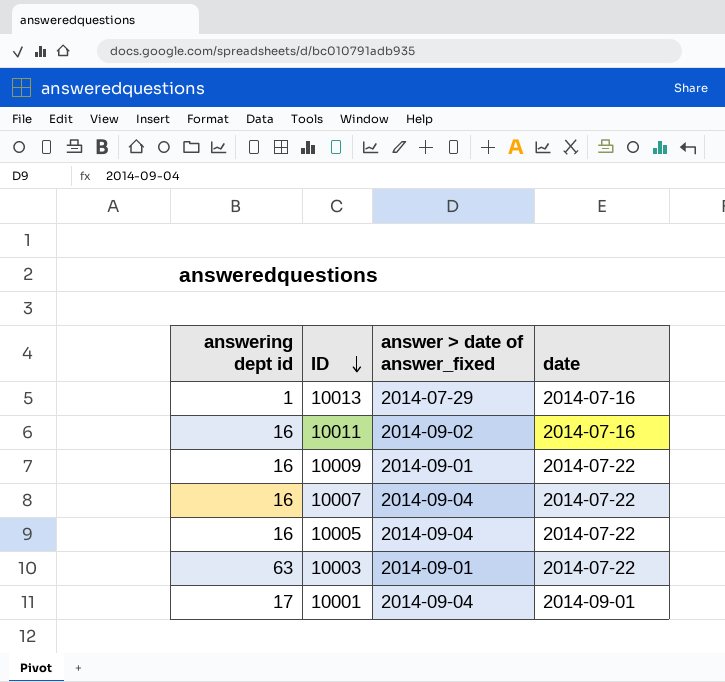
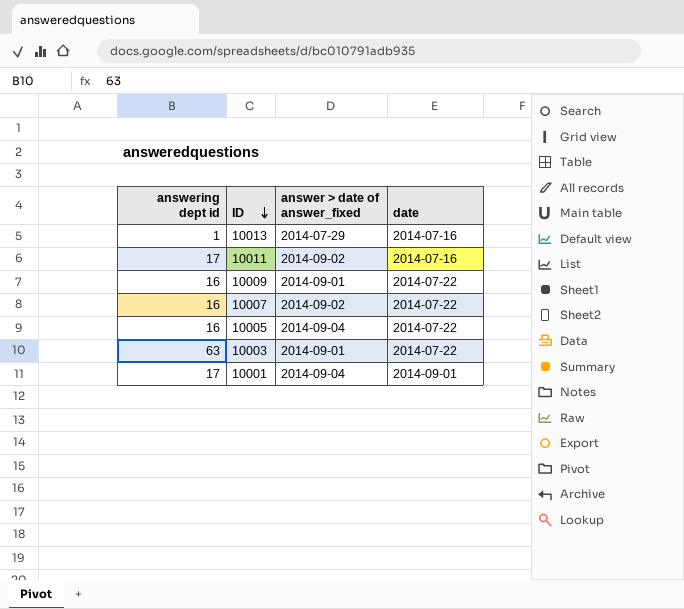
10011 | answering dept id: 16 -> 17
10007 | answer > date of answer_fixed: 2014-09-04 -> 2014-09-02

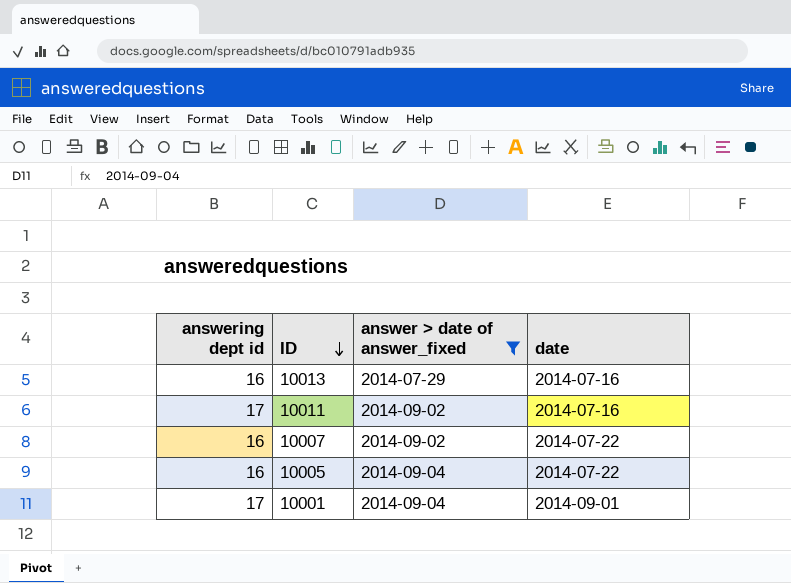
filter: none -> answer > date of answer_fixed != 2014-09-01
10013 | answering dept id: 1 -> 16

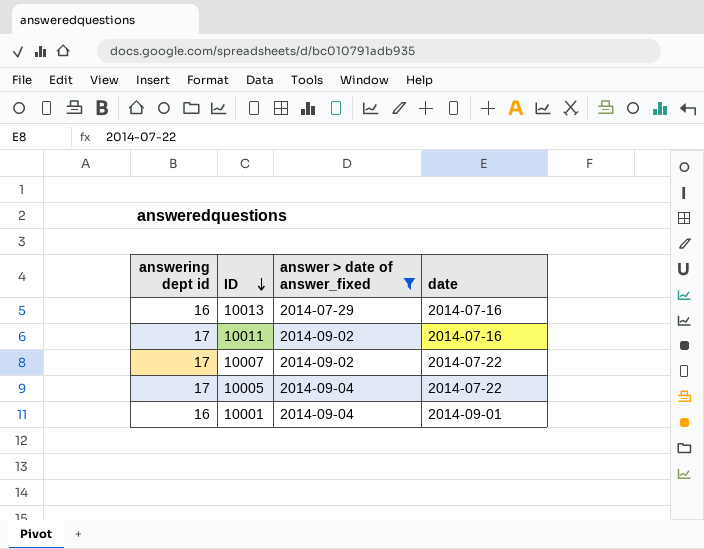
10007 | answering dept id: 16 -> 17
10005 | answering dept id: 16 -> 17
10001 | answering dept id: 17 -> 16

